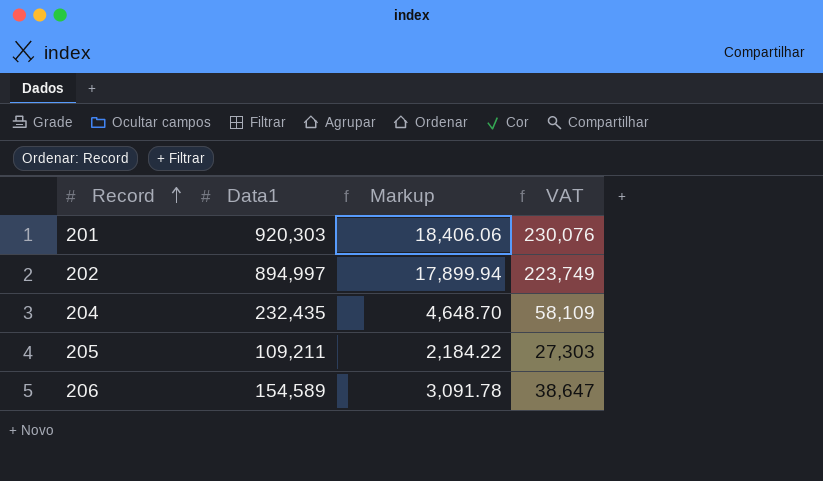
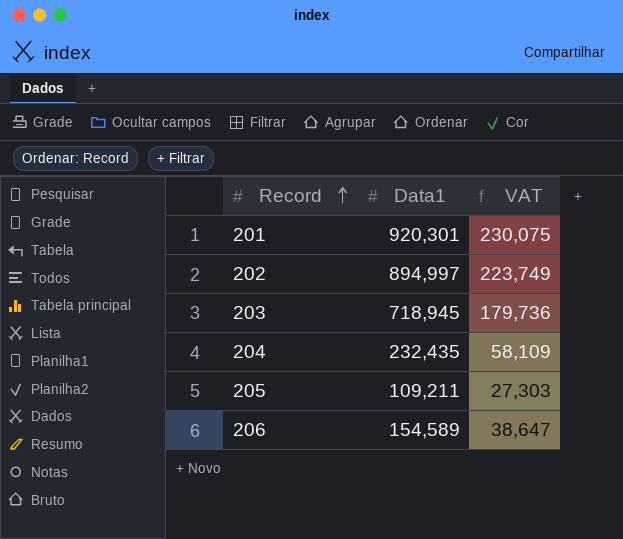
column Markup | formula: [Data1] * 0.02 -> none
201 | Data1: 920,303 -> 920,301
201 | VAT: 230,076 -> 230,075
row 203: none -> 718,945 | 179,736

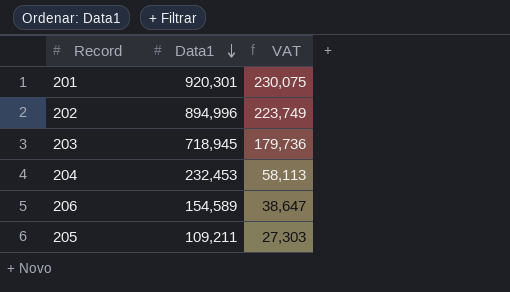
row order: Record ascending -> Data1 descending
202 | Data1: 894,997 -> 894,996
204 | Data1: 232,435 -> 232,453
204 | VAT: 58,109 -> 58,113

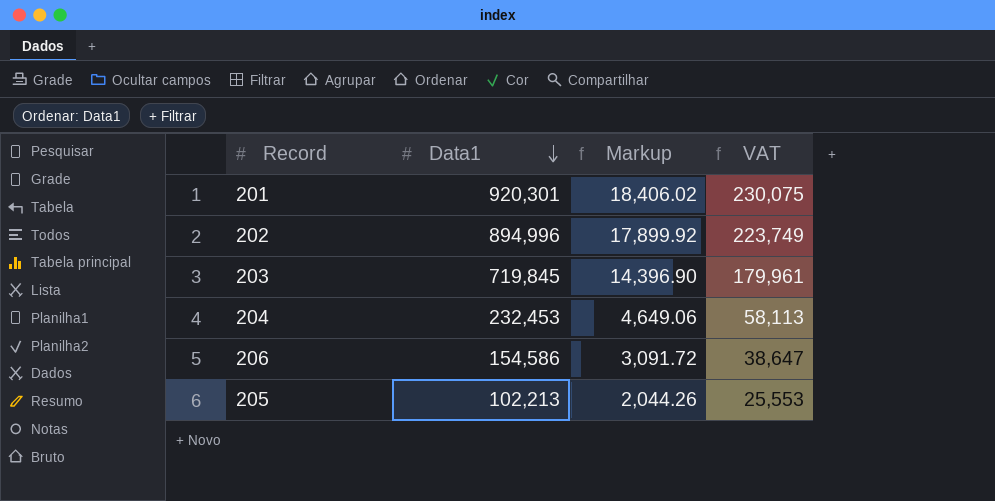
column Markup | formula: none -> [Data1] * 0.02
203 | Data1: 718,945 -> 719,845
203 | VAT: 179,736 -> 179,961
206 | Data1: 154,589 -> 154,586
205 | Data1: 109,211 -> 102,213
205 | VAT: 27,303 -> 25,553

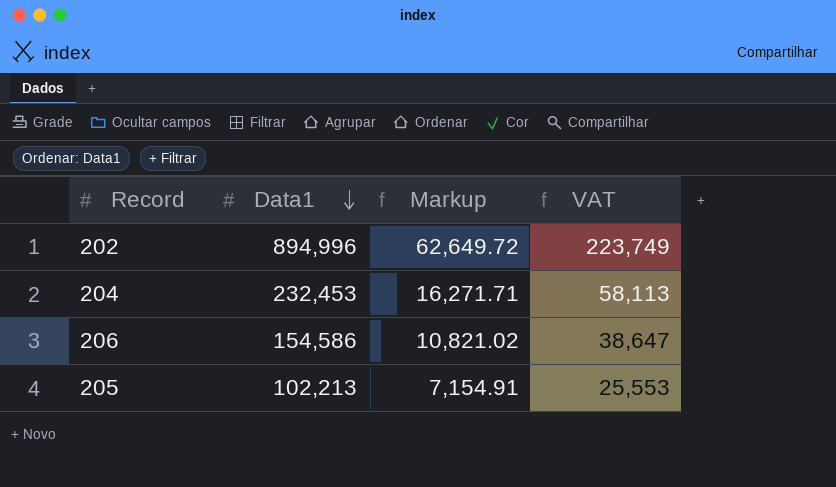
column Markup | formula: [Data1] * 0.02 -> [Data1] * 0.07
row 201: 920,301 | 18,406.02 | 230,075 -> none
row 203: 719,845 | 14,396.90 | 179,961 -> none

